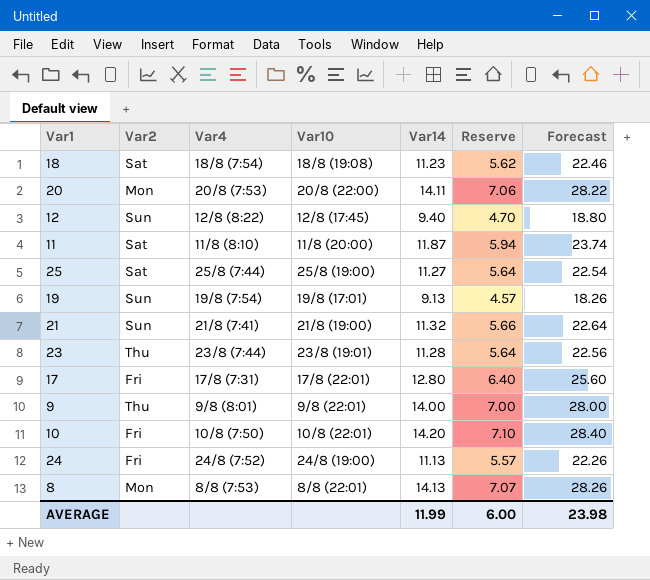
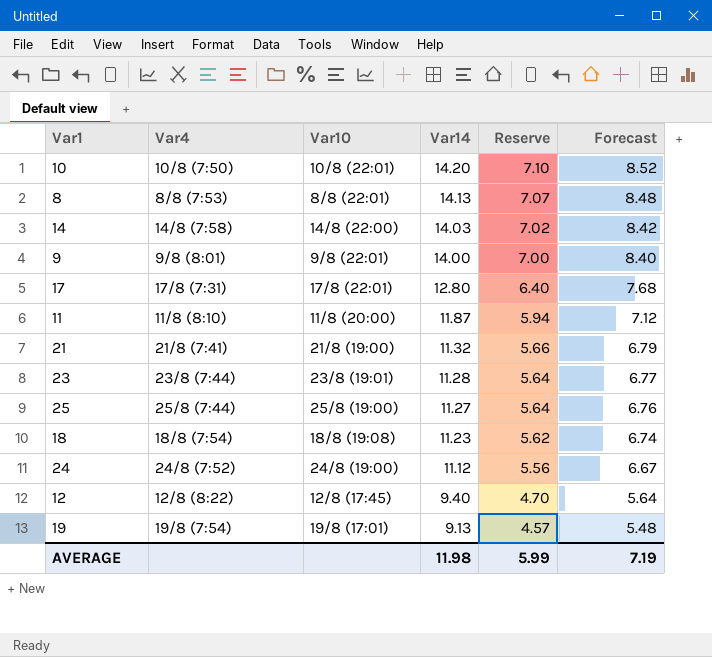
row order: none -> Var14 descending
column Var2 | position: 2 -> none
column Forecast | formula: [Var14] * 2 -> [Var14] * 0.6
row 20: Mon | 20/8 (7:53) | 20/8 (22:00) | 14.11 | 7.06 | 28.22 -> none
row 14: none -> 14/8 (7:58) | 14/8 (22:00) | 14.03 | 7.02 | 8.42
24 | Var14: 11.13 -> 11.12
24 | Reserve: 5.57 -> 5.56
AVERAGE | Var14: 11.99 -> 11.98
AVERAGE | Reserve: 6.00 -> 5.99
AVERAGE | Forecast: 23.98 -> 7.19

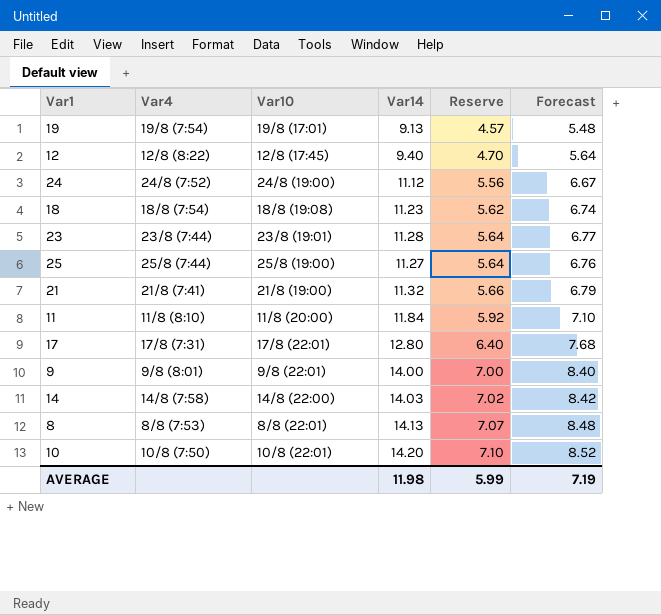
row order: Var14 descending -> Reserve ascending
11 | Var14: 11.87 -> 11.84
11 | Reserve: 5.94 -> 5.92
11 | Forecast: 7.12 -> 7.10

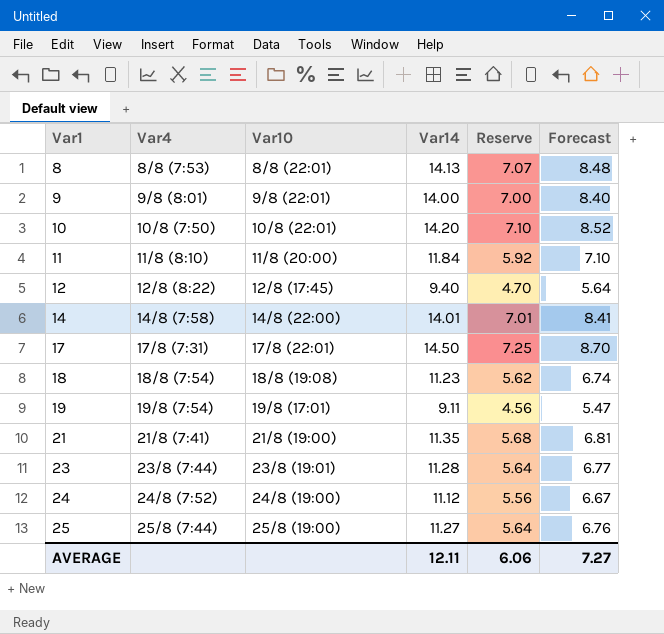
row order: Reserve ascending -> Var1 ascending
14 | Var14: 14.03 -> 14.01
14 | Reserve: 7.02 -> 7.01
14 | Forecast: 8.42 -> 8.41
17 | Var14: 12.80 -> 14.50
17 | Reserve: 6.40 -> 7.25
17 | Forecast: 7.68 -> 8.70
19 | Var14: 9.13 -> 9.11
19 | Reserve: 4.57 -> 4.56
19 | Forecast: 5.48 -> 5.47
21 | Var14: 11.32 -> 11.35
21 | Reserve: 5.66 -> 5.68
21 | Forecast: 6.79 -> 6.81
AVERAGE | Var14: 11.98 -> 12.11
AVERAGE | Reserve: 5.99 -> 6.06
AVERAGE | Forecast: 7.19 -> 7.27

